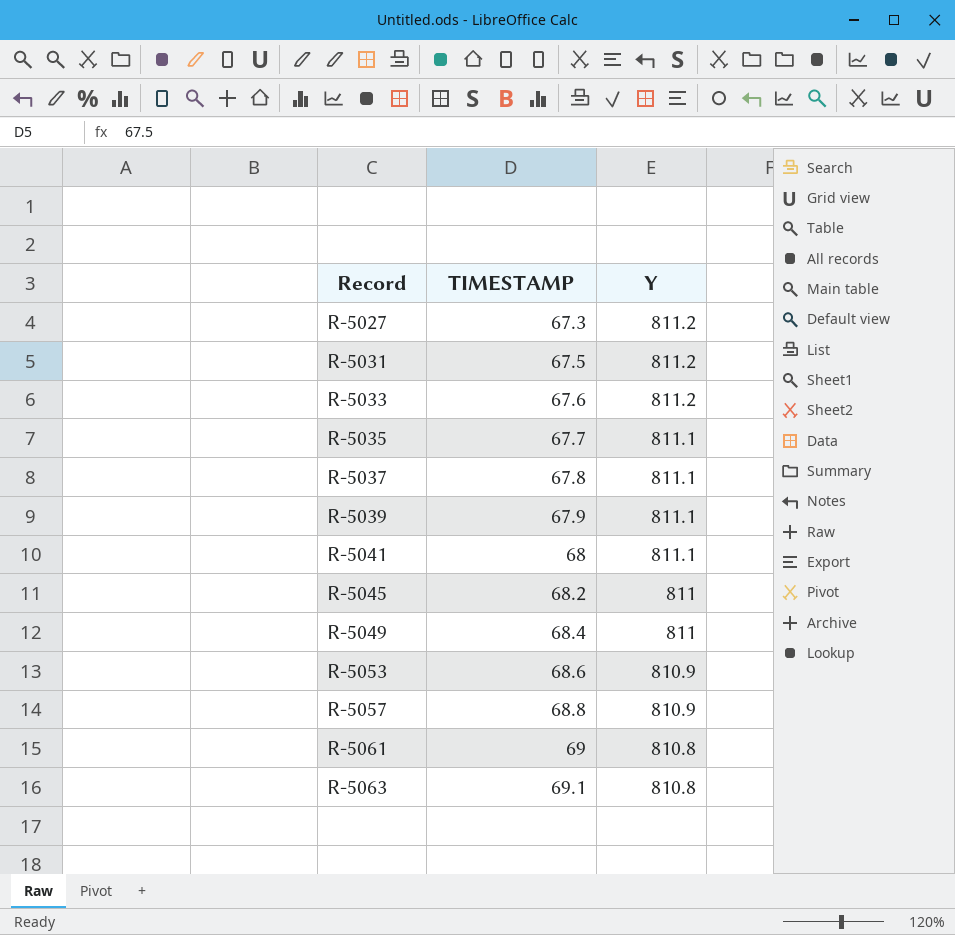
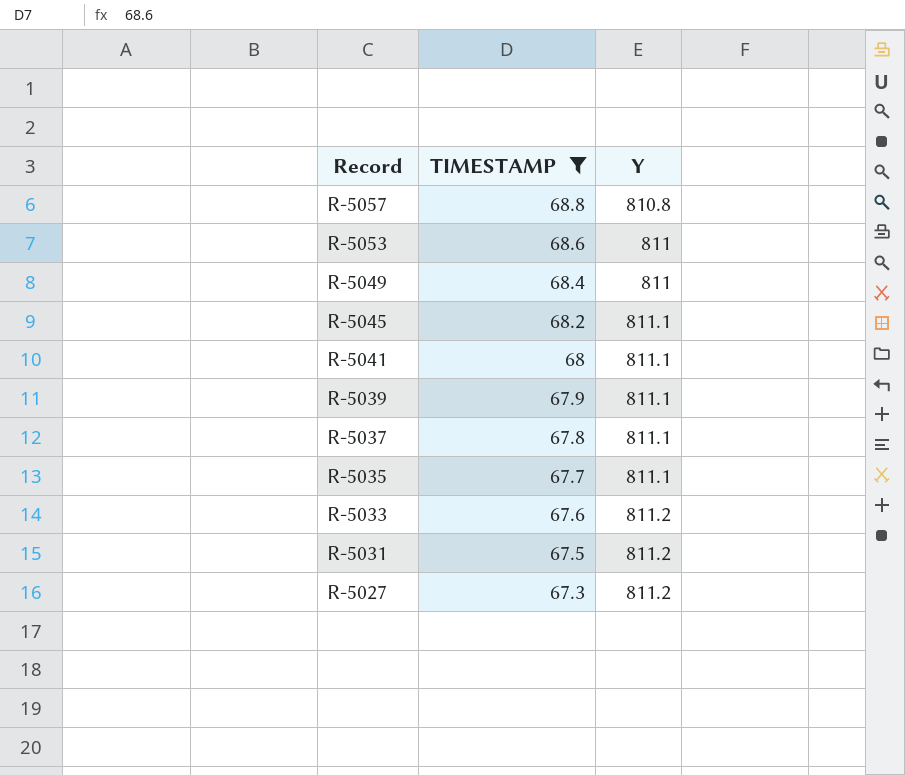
filter: none -> TIMESTAMP <= 68.8
row order: Record ascending -> Record descending
R-5057 | Y: 810.9 -> 810.8
R-5053 | Y: 810.9 -> 811
R-5045 | Y: 811 -> 811.1

